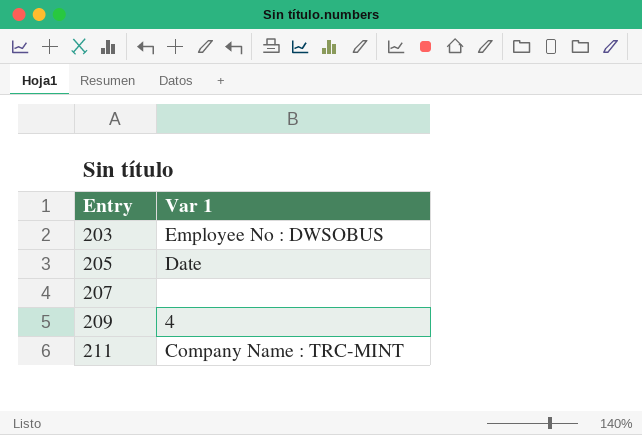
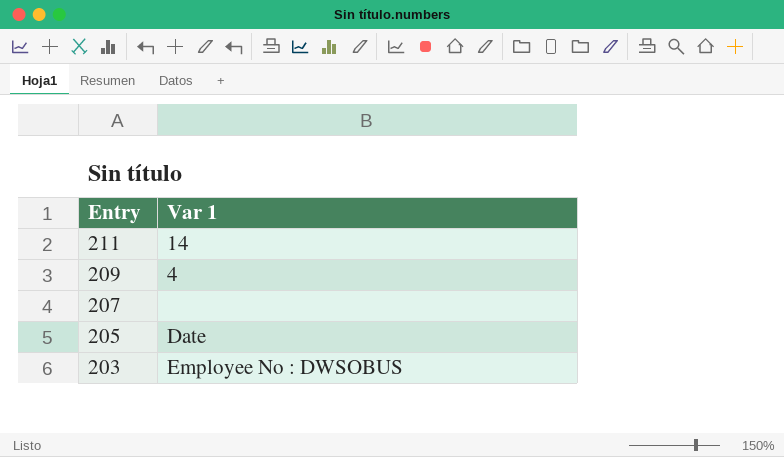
row order: Entry ascending -> Entry descending
211 | Var 1: Company Name : TRC-MINT -> 14

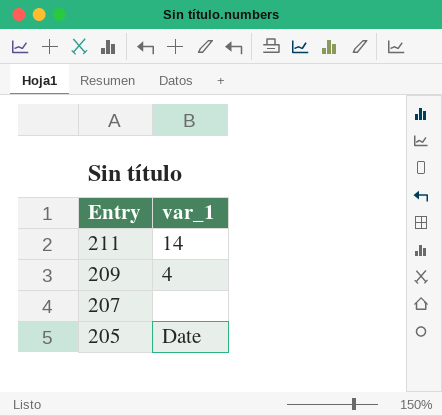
column name: Var 1 -> var_1
row 203: Employee No : DWSOBUS -> none

